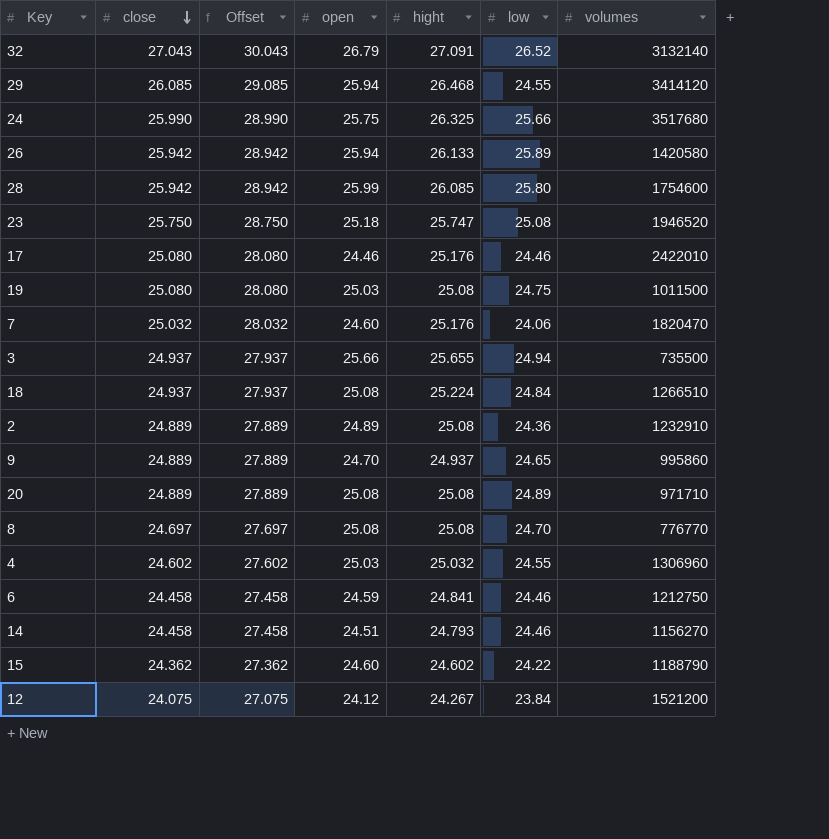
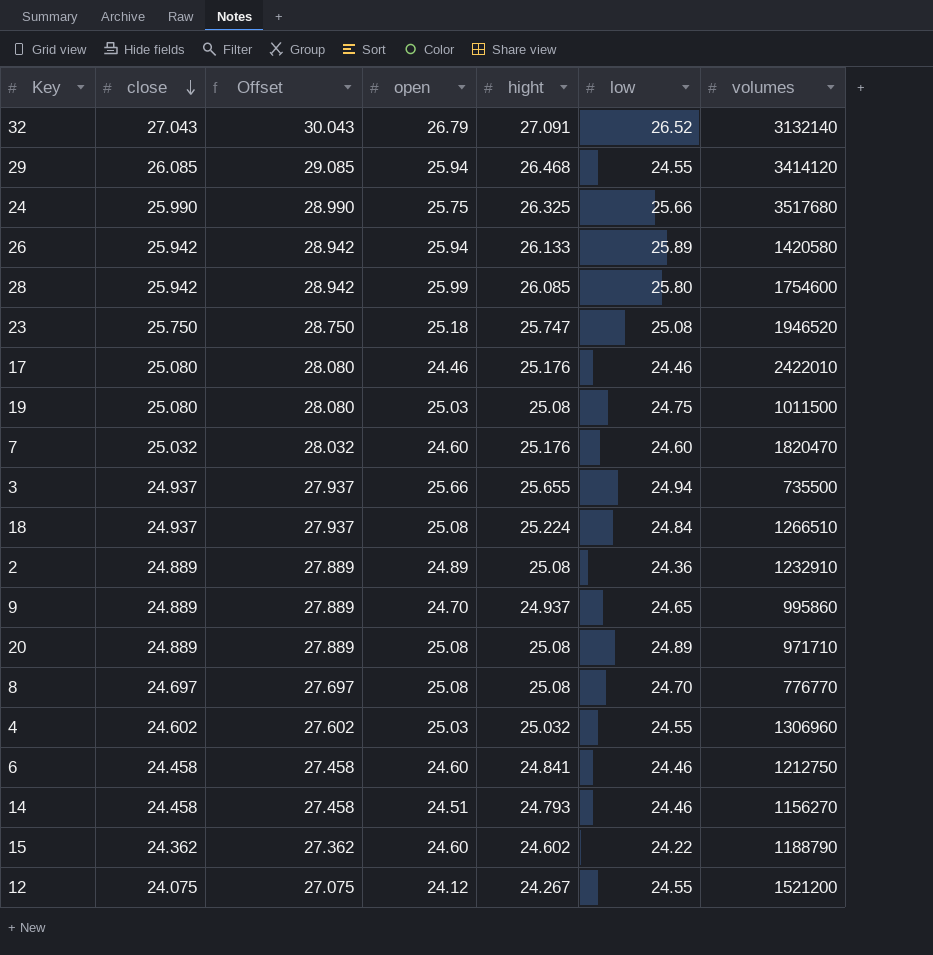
7 | low: 24.06 -> 24.60
6 | open: 24.59 -> 24.60
12 | low: 23.84 -> 24.55

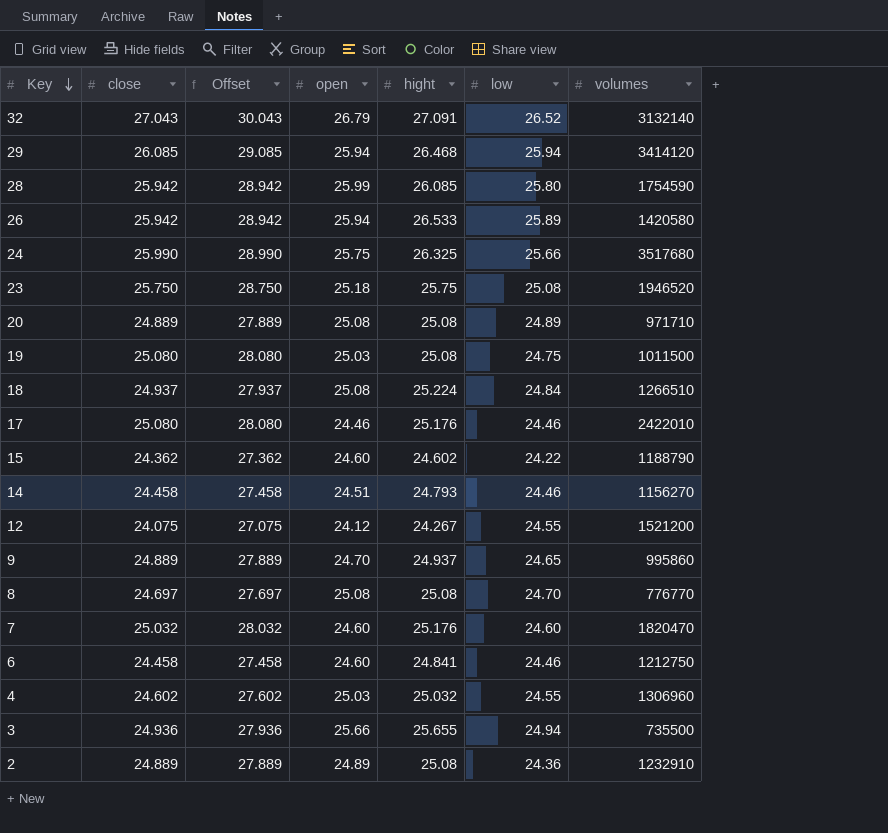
row order: close descending -> Key descending
29 | low: 24.55 -> 25.94
28 | volumes: 1754600 -> 1754590
26 | hight: 26.133 -> 26.533
23 | hight: 25.747 -> 25.75
3 | close: 24.937 -> 24.936
3 | Offset: 27.937 -> 27.936

